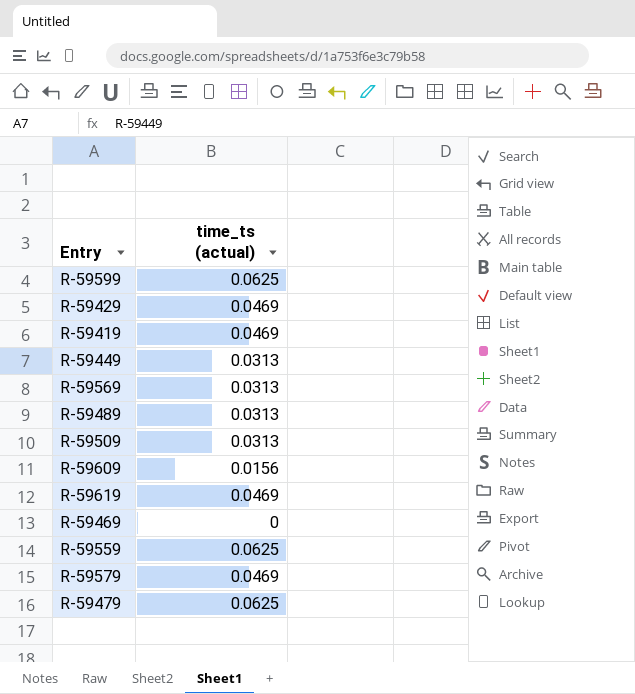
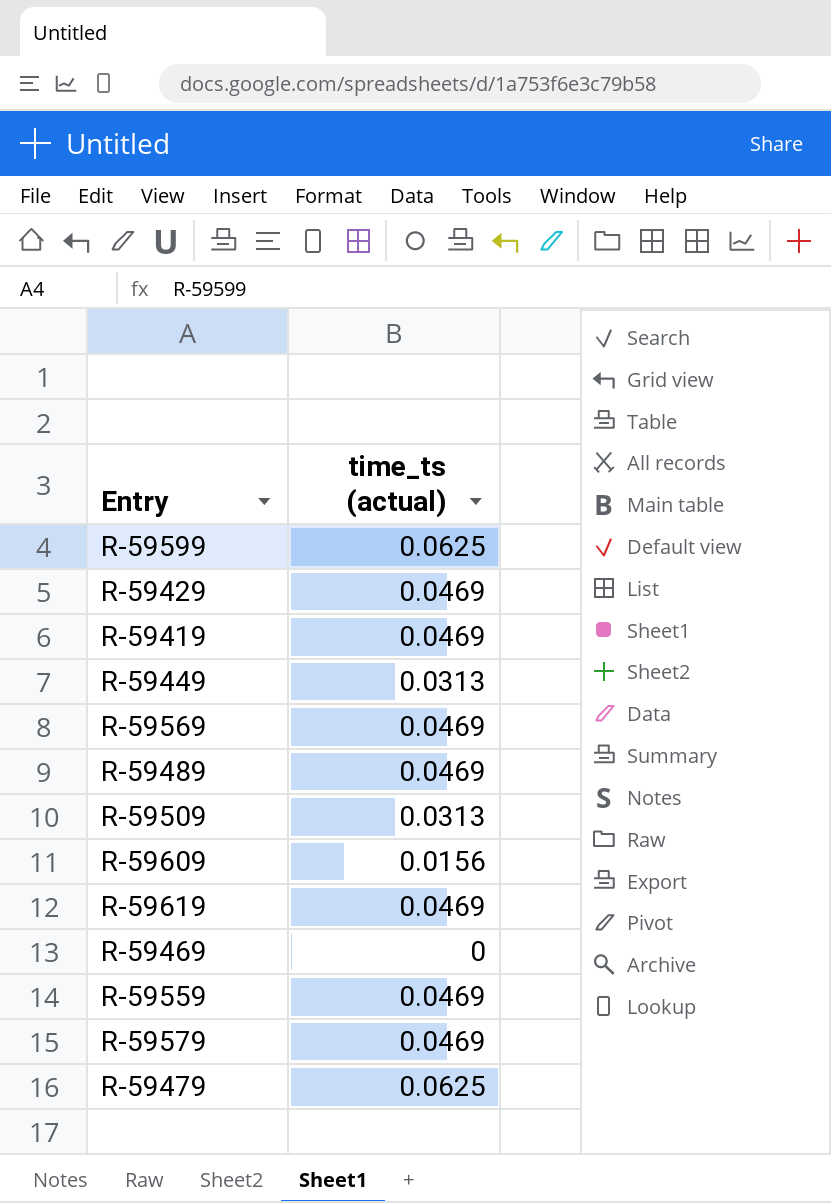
R-59569 | time_ts (actual): 0.0313 -> 0.0469
R-59489 | time_ts (actual): 0.0313 -> 0.0469
R-59559 | time_ts (actual): 0.0625 -> 0.0469

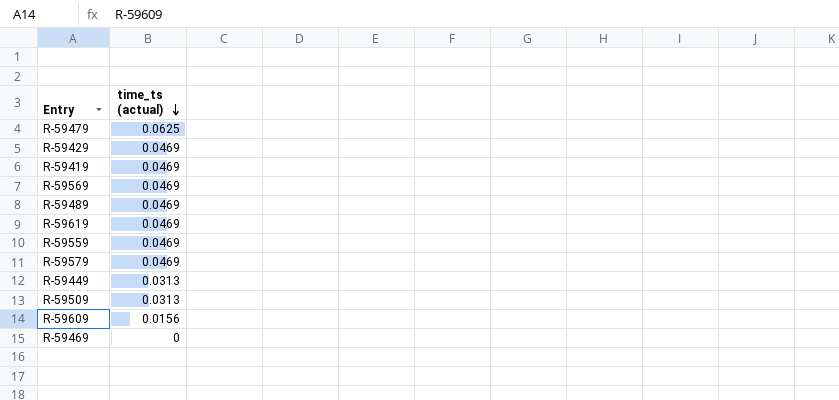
row order: none -> time_ts (actual) descending
row R-59599: 0.0625 -> none

